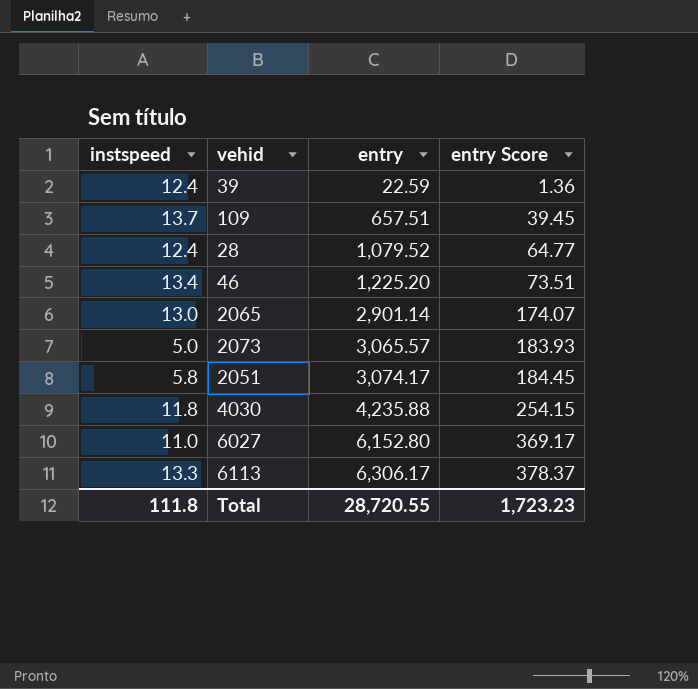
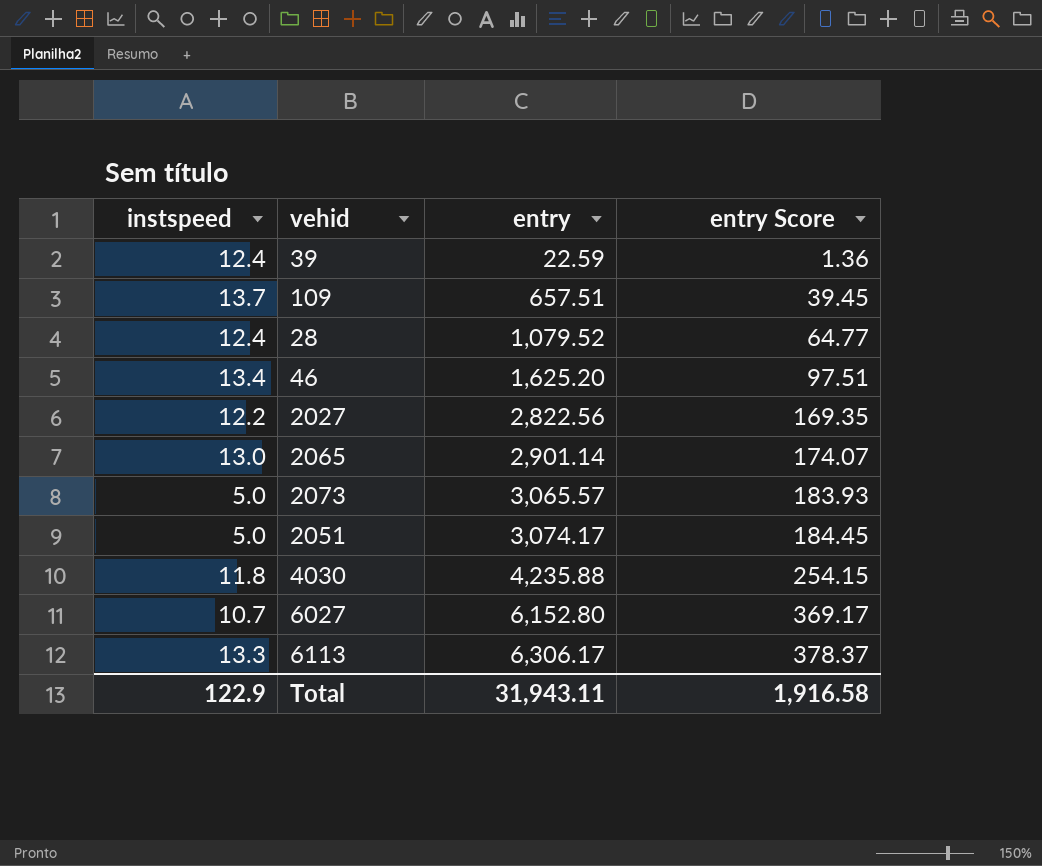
46 | entry: 1,225.20 -> 1,625.20
46 | entry Score: 73.51 -> 97.51
row 2027: none -> 12.2 | 2,822.56 | 169.35
2051 | instspeed: 5.8 -> 5.0
6027 | instspeed: 11.0 -> 10.7
Total | instspeed: 111.8 -> 122.9
Total | entry: 28,720.55 -> 31,943.11
Total | entry Score: 1,723.23 -> 1,916.58

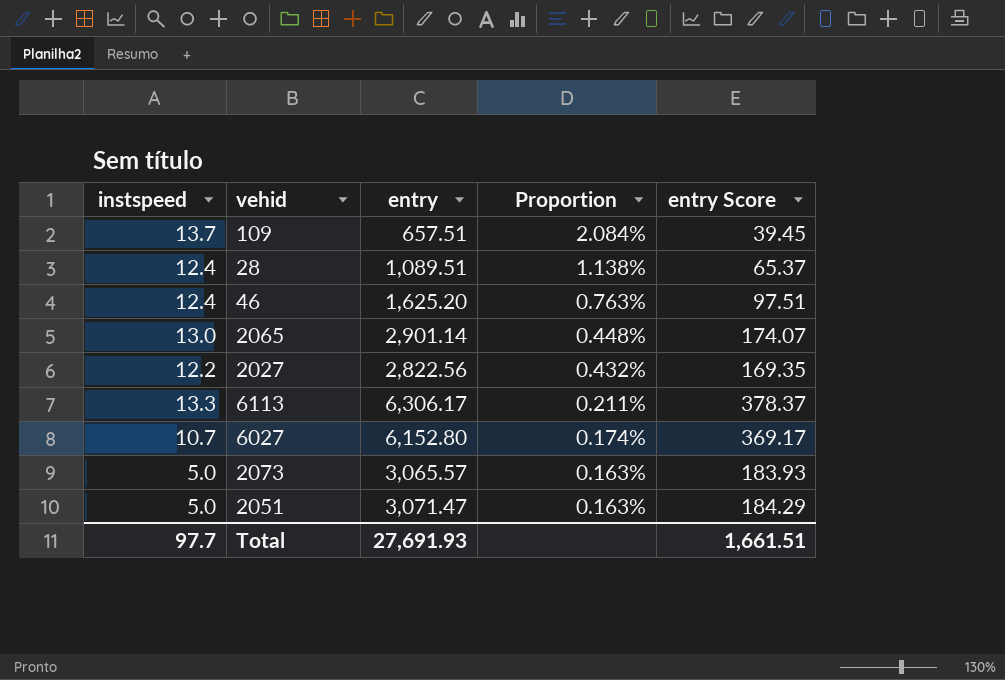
row order: entry ascending -> Proportion descending
column Proportion | formula: none -> [instspeed] / [entry]
row 39: 12.4 | 22.59 | 1.36 -> none
row 4030: 11.8 | 4,235.88 | 254.15 -> none
28 | entry: 1,079.52 -> 1,089.51
28 | entry Score: 64.77 -> 65.37
46 | instspeed: 13.4 -> 12.4
2051 | entry: 3,074.17 -> 3,071.47
2051 | entry Score: 184.45 -> 184.29
Total | instspeed: 122.9 -> 97.7
Total | entry: 31,943.11 -> 27,691.93
Total | entry Score: 1,916.58 -> 1,661.51

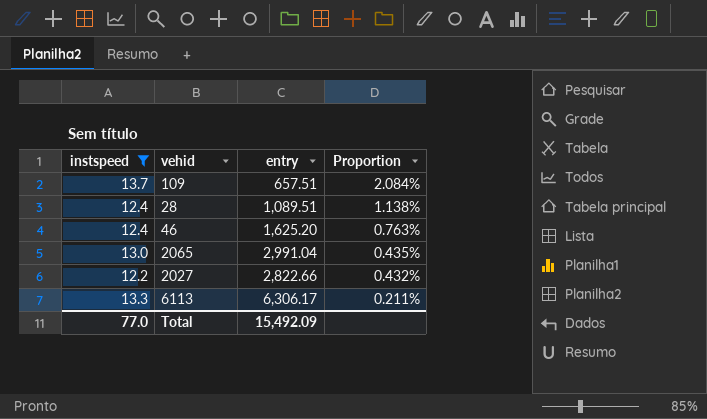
filter: none -> instspeed >= 12.2
column entry Score | formula: [entry] * 0.06 -> none
2065 | entry: 2,901.14 -> 2,991.04
2065 | Proportion: 0.448% -> 0.435%
2027 | entry: 2,822.56 -> 2,822.66
Total | instspeed: 97.7 -> 77.0
Total | entry: 27,691.93 -> 15,492.09

